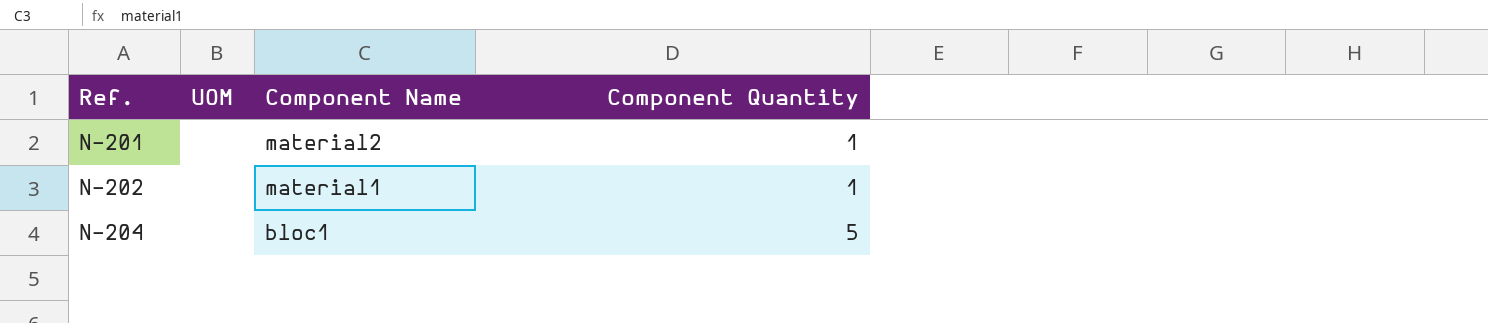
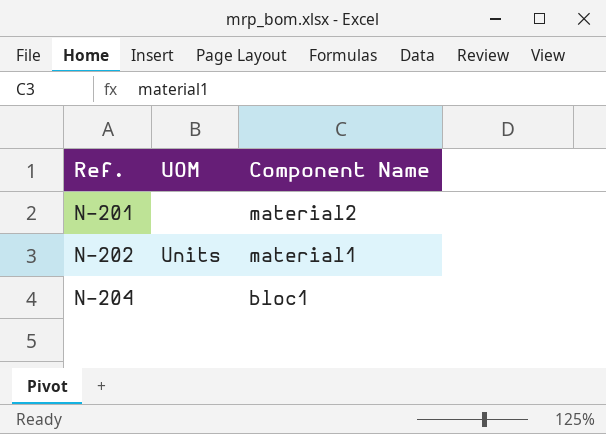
column Component Quantity | position: 4 -> none
N-202 | UOM: none -> Units

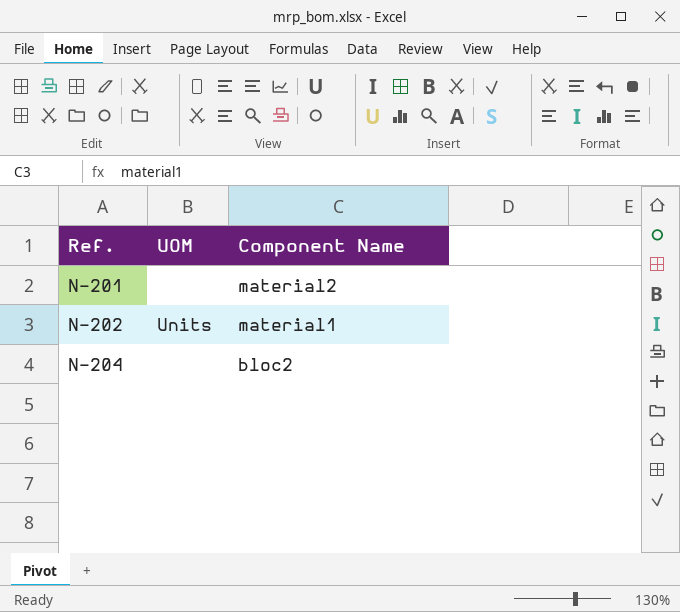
N-204 | Component Name: bloc1 -> bloc2

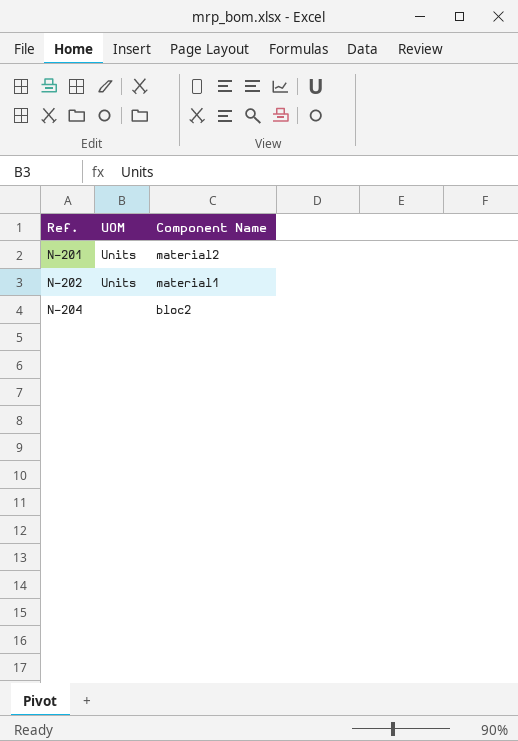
N-201 | UOM: none -> Units

